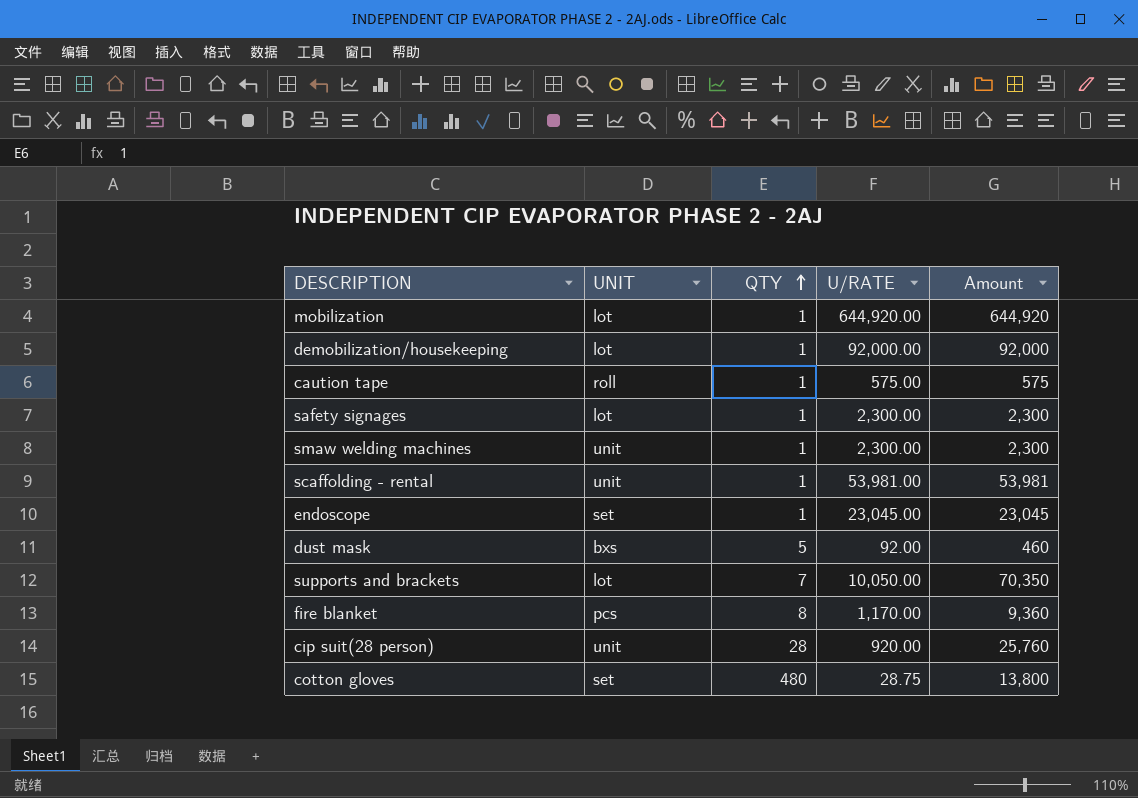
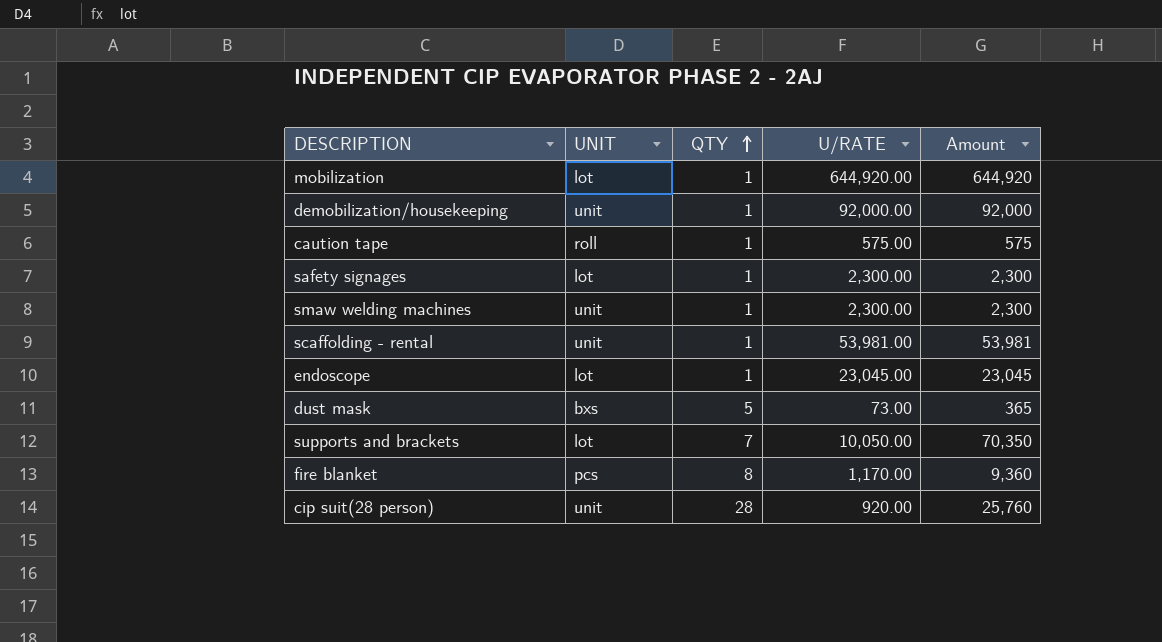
row cotton gloves: set | 480 | 28.75 | 13,800 -> none
demobilization/housekeeping | UNIT: lot -> unit
endoscope | UNIT: set -> lot
dust mask | U/RATE: 92.00 -> 73.00
dust mask | Amount: 460 -> 365

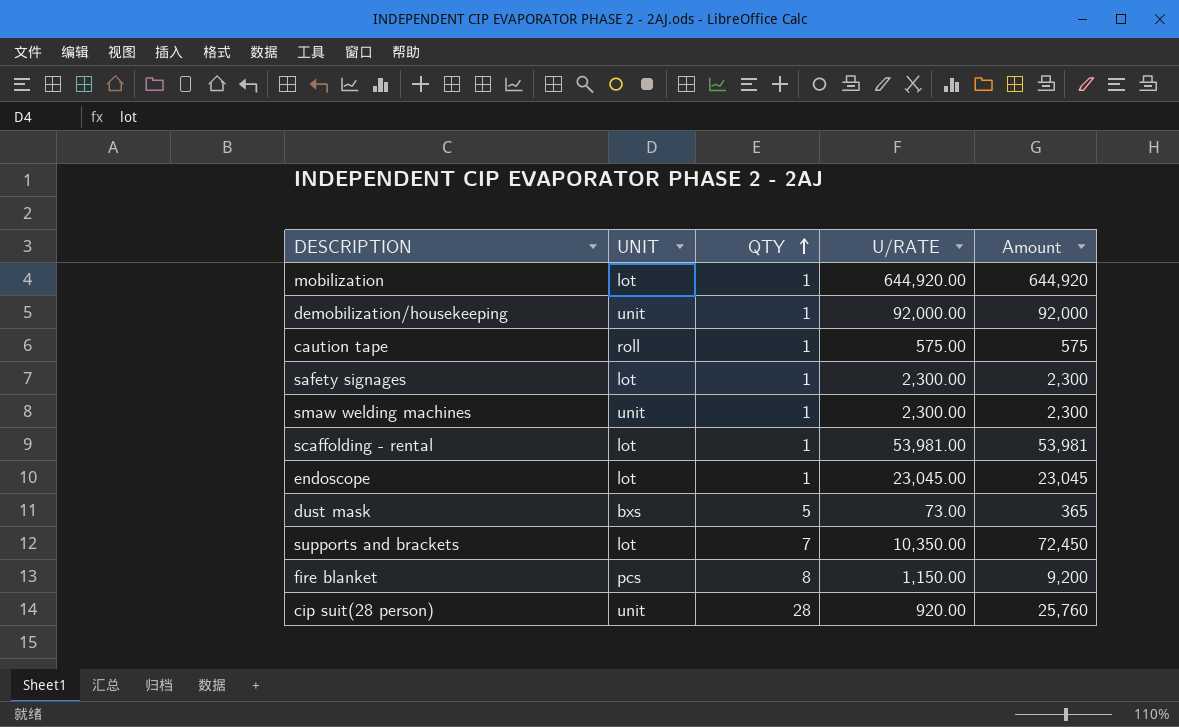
scaffolding - rental | UNIT: unit -> lot
supports and brackets | U/RATE: 10,050.00 -> 10,350.00
supports and brackets | Amount: 70,350 -> 72,450
fire blanket | U/RATE: 1,170.00 -> 1,150.00
fire blanket | Amount: 9,360 -> 9,200

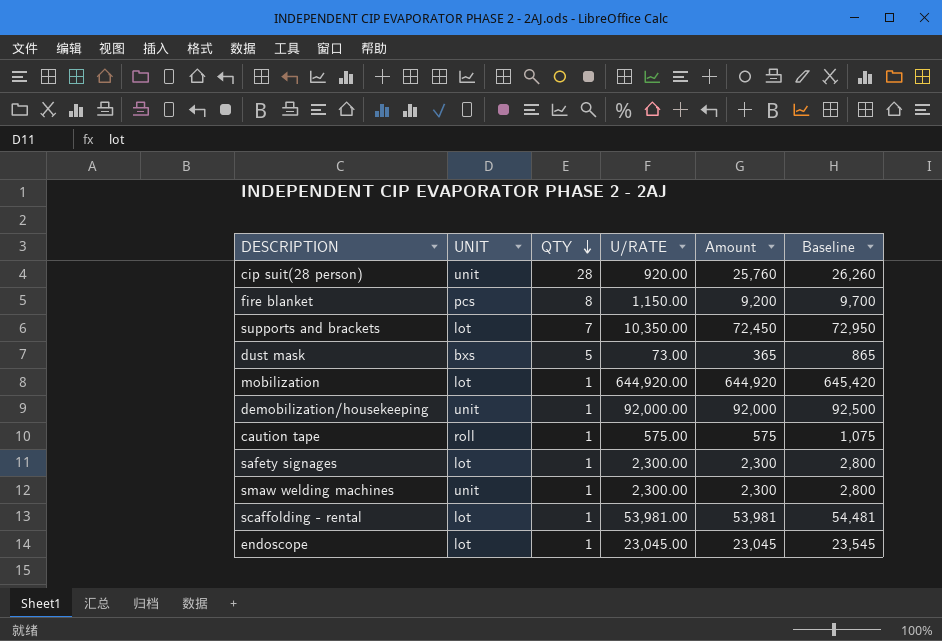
row order: QTY ascending -> QTY descending
column Baseline | formula: none -> [Amount] + 500

